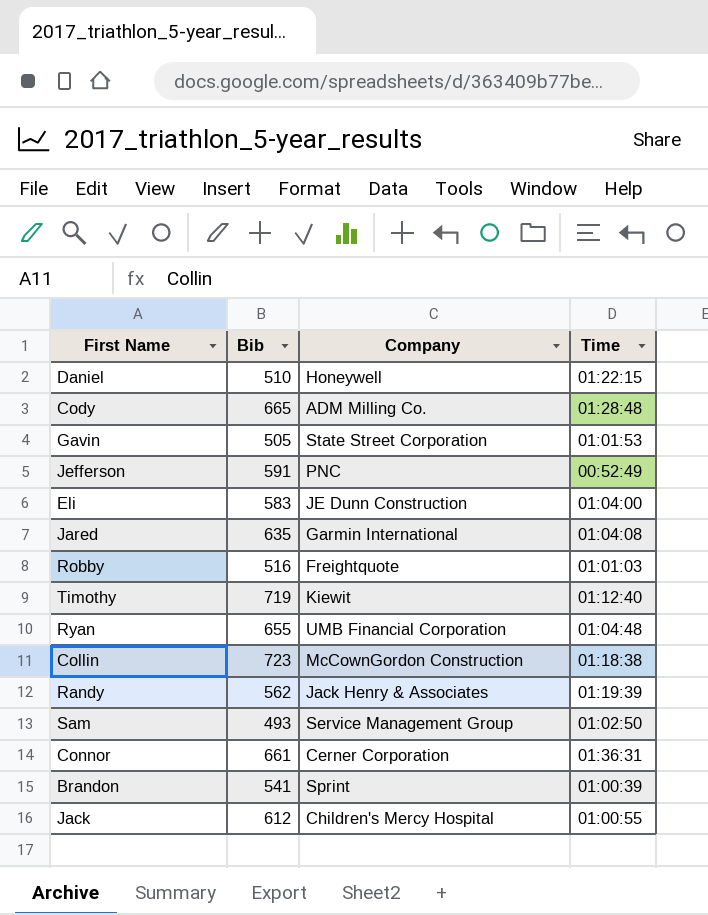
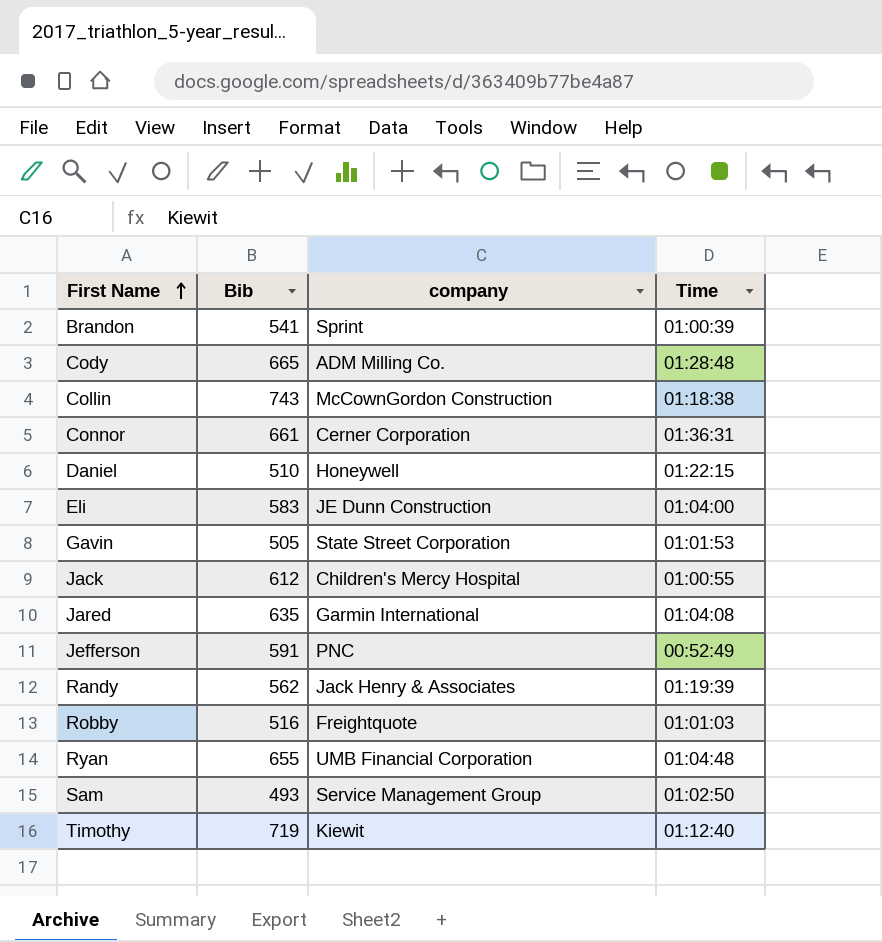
row order: none -> First Name ascending
column name: Company -> company
Collin | Bib: 723 -> 743

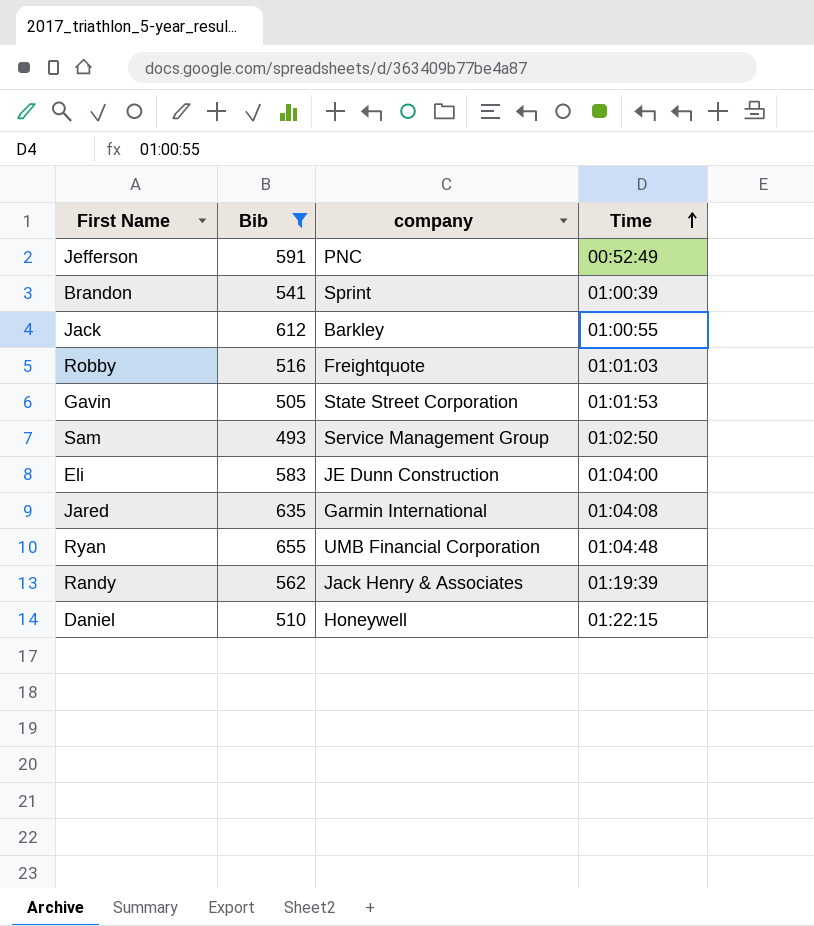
filter: none -> Bib <= 655
row order: First Name ascending -> Time ascending
Jack | company: Children's Mercy Hospital -> Barkley

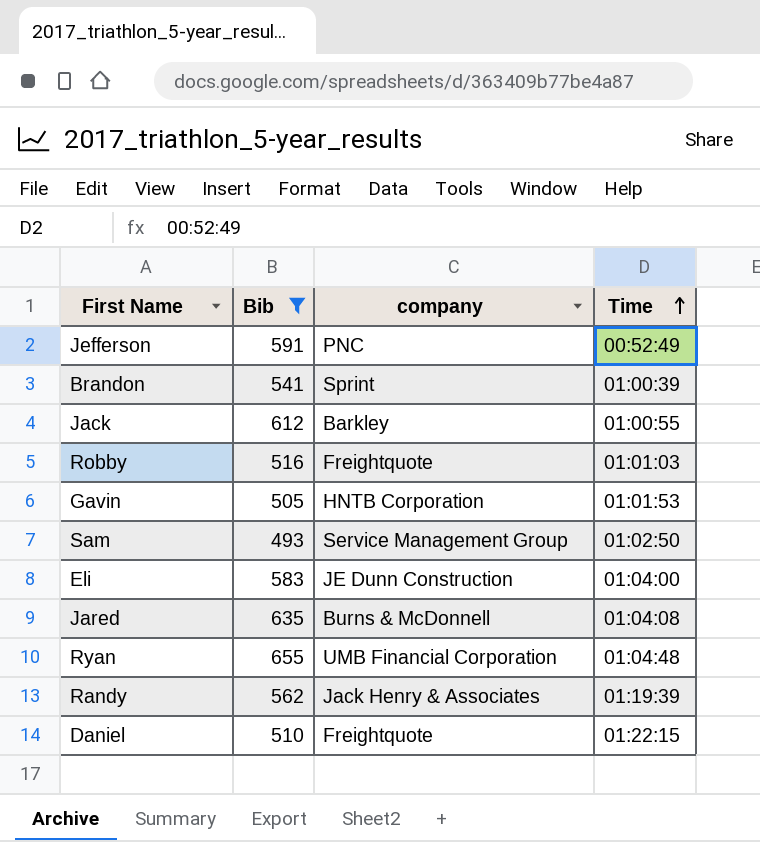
Gavin | company: State Street Corporation -> HNTB Corporation
Jared | company: Garmin International -> Burns & McDonnell
Daniel | company: Honeywell -> Freightquote

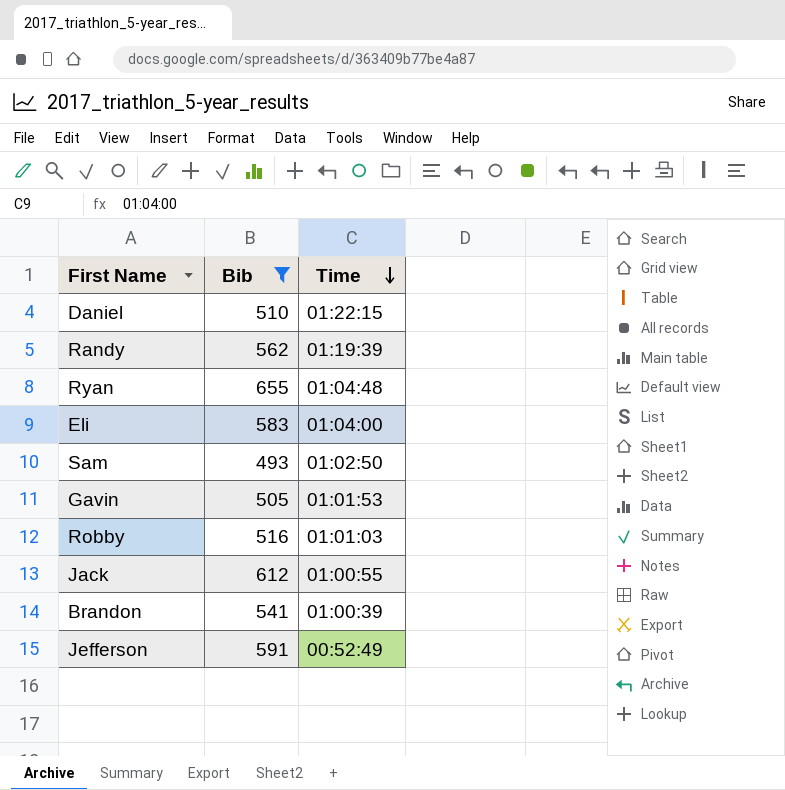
row order: Time ascending -> Time descending
column company | position: 3 -> none
row Jared: 635 | Burns & McDonnell | 01:04:08 -> none

